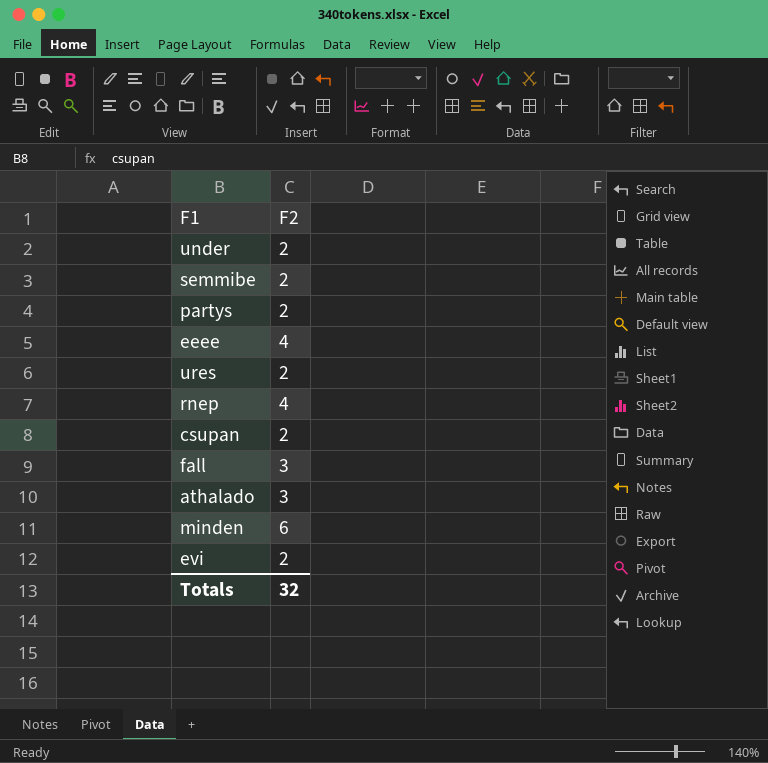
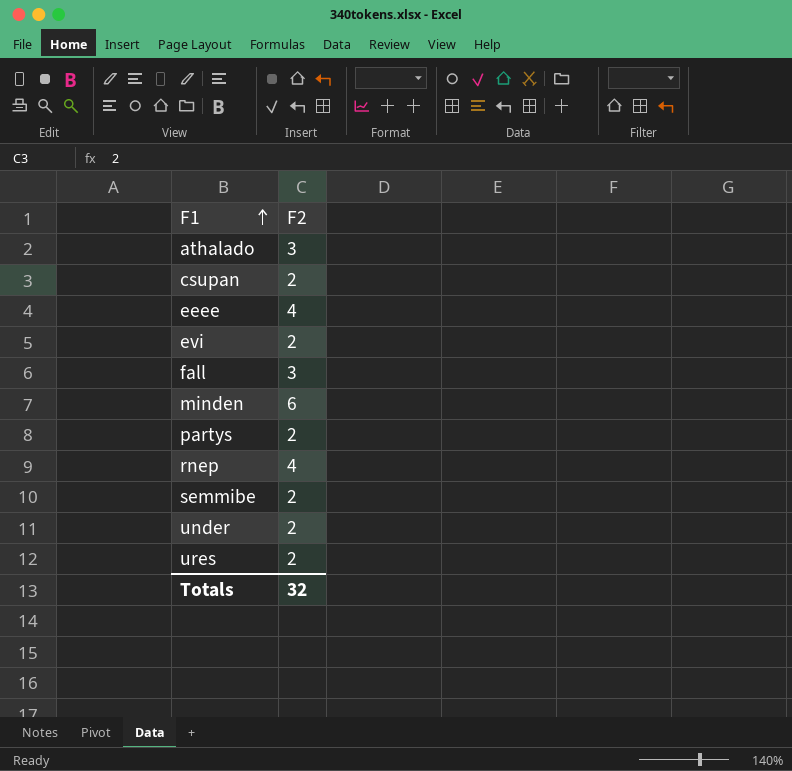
row order: none -> F1 ascending

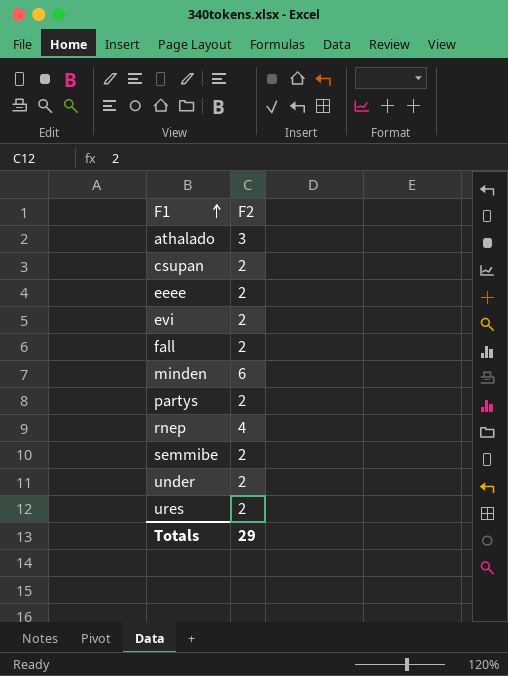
eeee | F2: 4 -> 2
fall | F2: 3 -> 2
Totals | F2: 32 -> 29

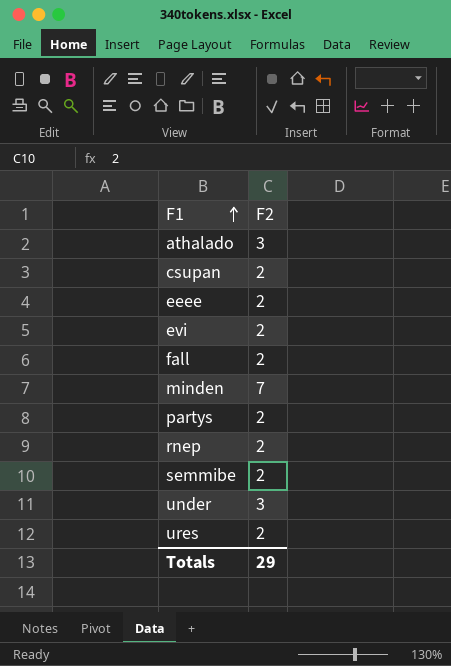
minden | F2: 6 -> 7
rnep | F2: 4 -> 2
under | F2: 2 -> 3

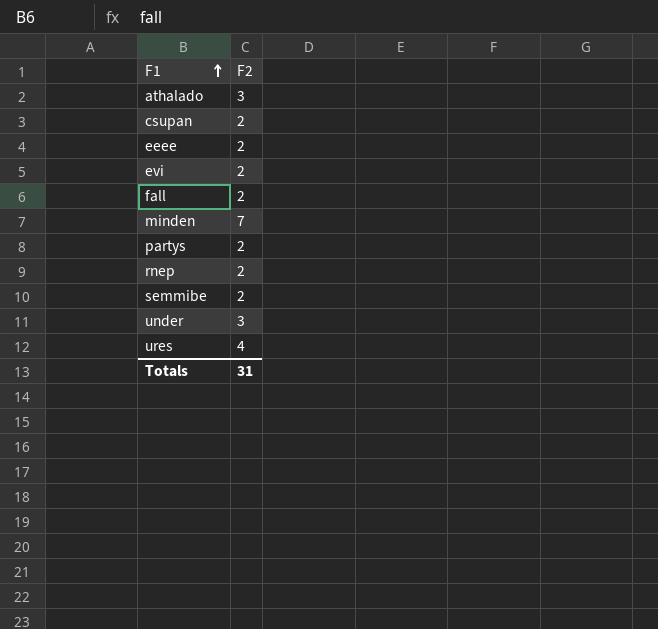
ures | F2: 2 -> 4
Totals | F2: 29 -> 31

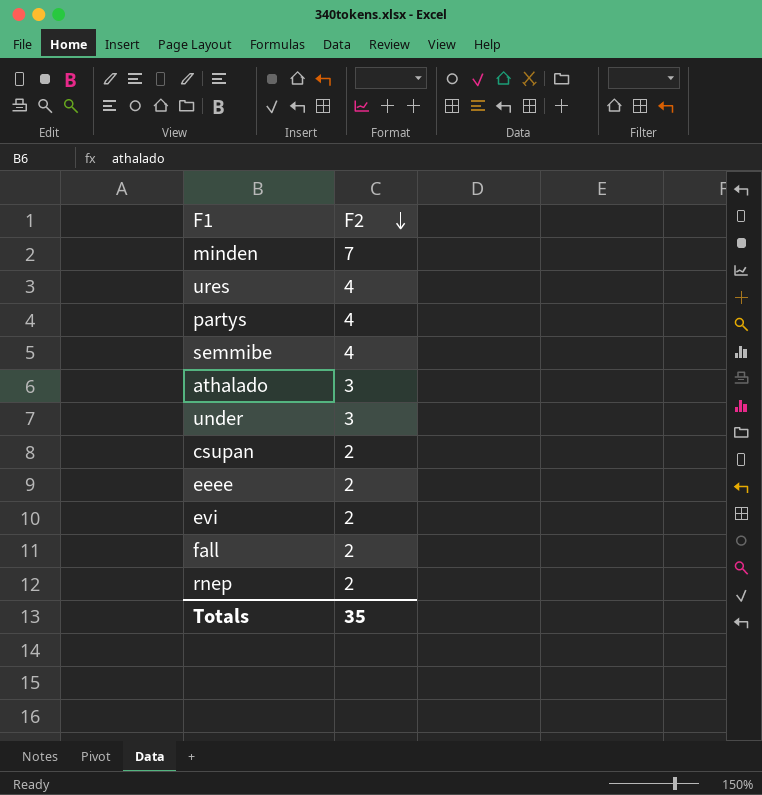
row order: F1 ascending -> F2 descending
partys | F2: 2 -> 4
semmibe | F2: 2 -> 4
Totals | F2: 31 -> 35

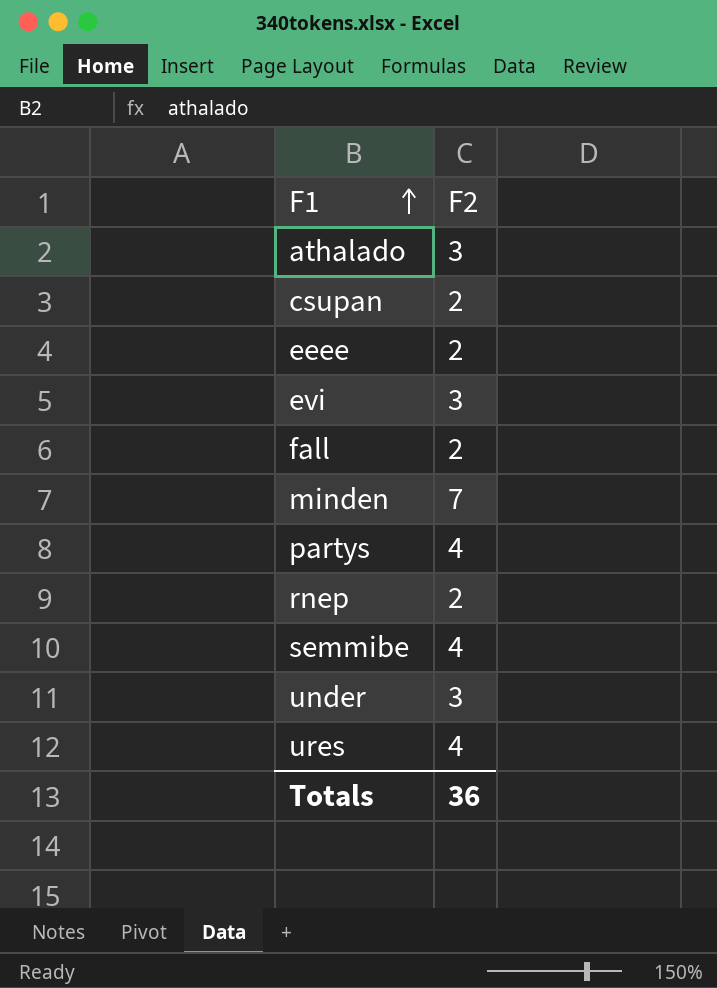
row order: F2 descending -> F1 ascending
evi | F2: 2 -> 3
Totals | F2: 35 -> 36

